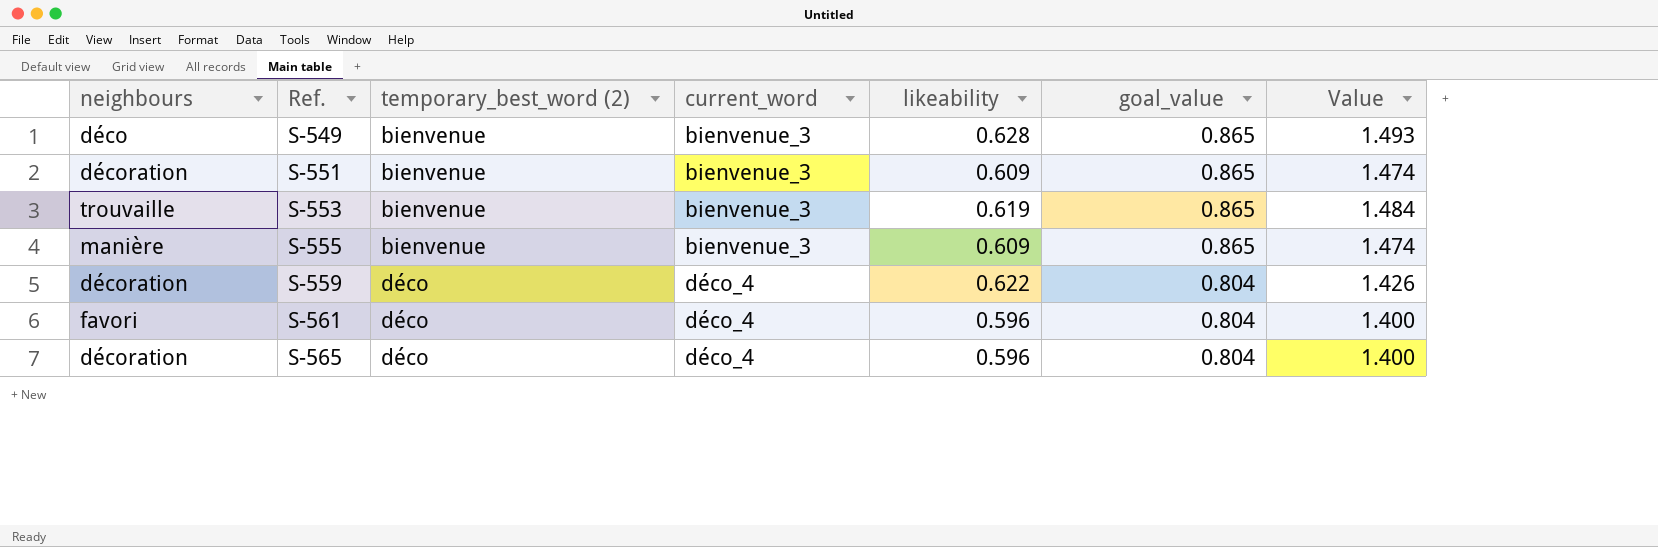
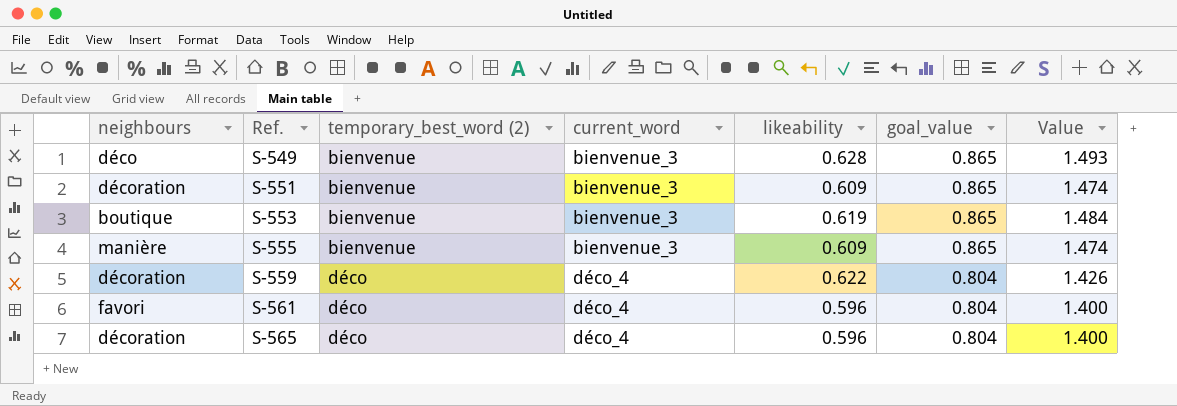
S-553 | neighbours: trouvaille -> boutique

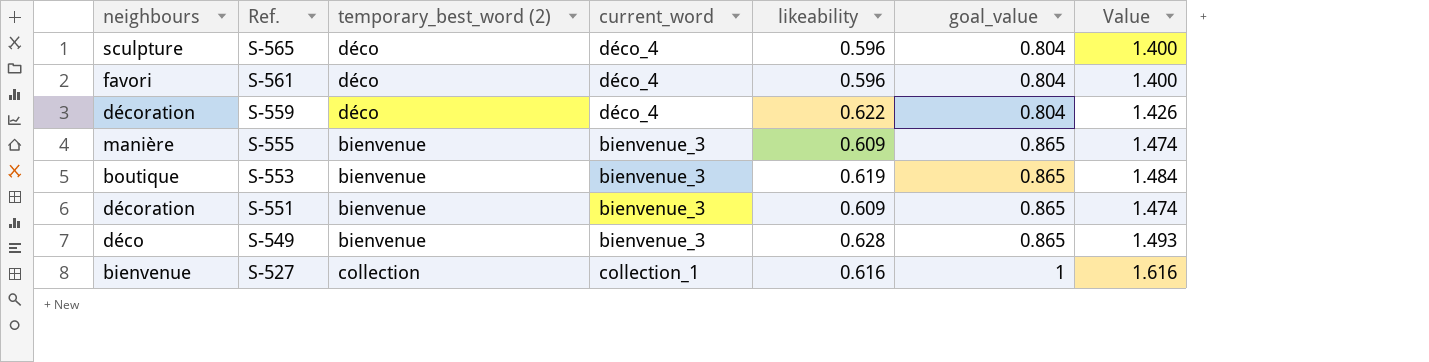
row order: Ref. ascending -> Ref. descending
S-565 | neighbours: décoration -> sculpture
row S-527: none -> bienvenue | collection | collection_1 | 0.616 | 1 | 1.616

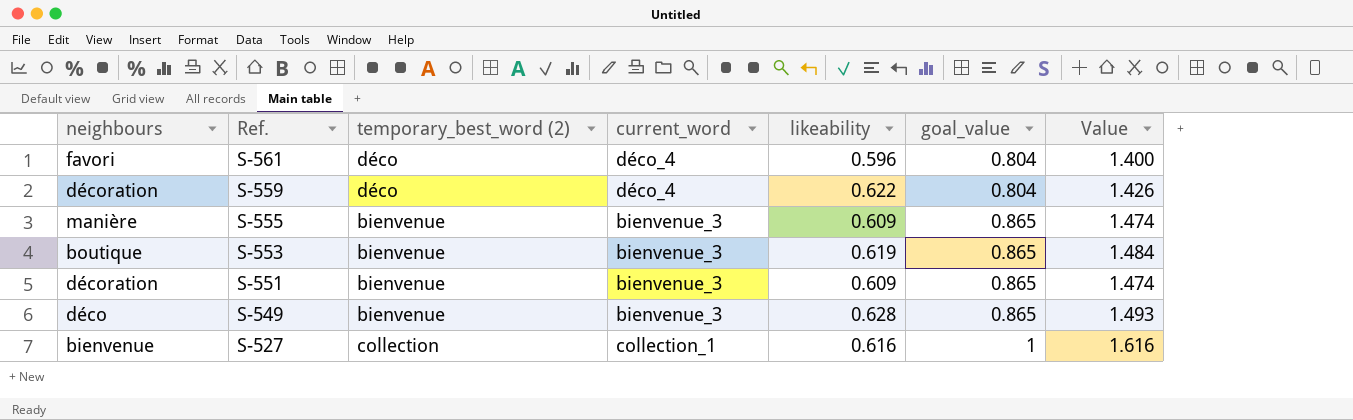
row S-565: sculpture | déco | déco_4 | 0.596 | 0.804 | 1.400 -> none

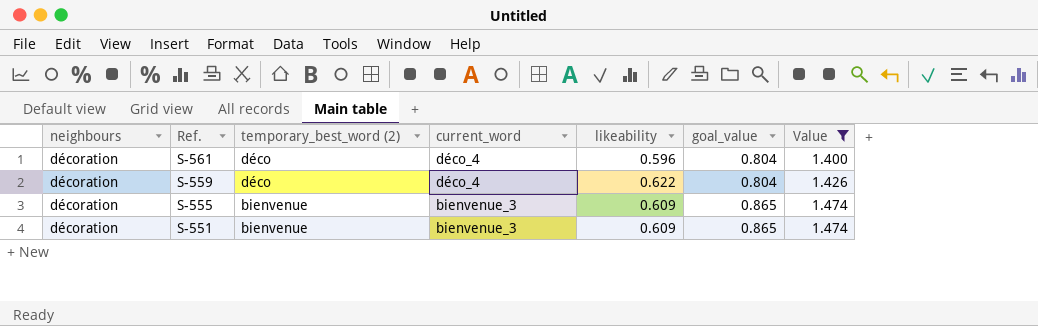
filter: none -> Value <= 1.474
S-561 | neighbours: favori -> décoration
S-555 | neighbours: manière -> décoration

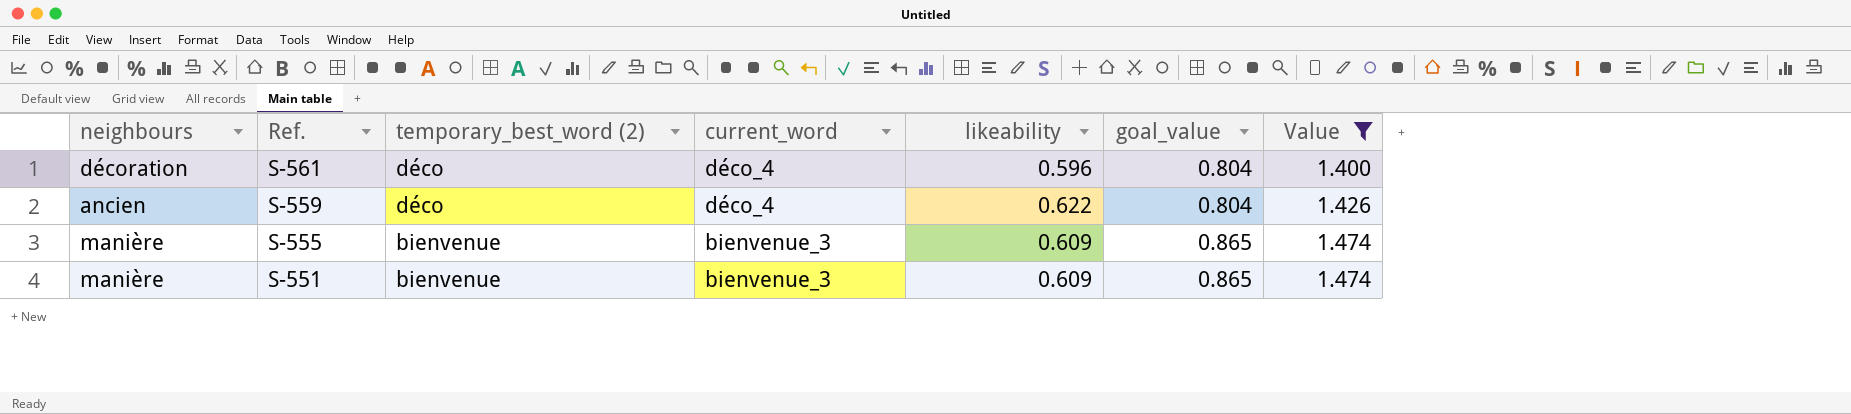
S-559 | neighbours: décoration -> ancien
S-555 | neighbours: décoration -> manière
S-551 | neighbours: décoration -> manière

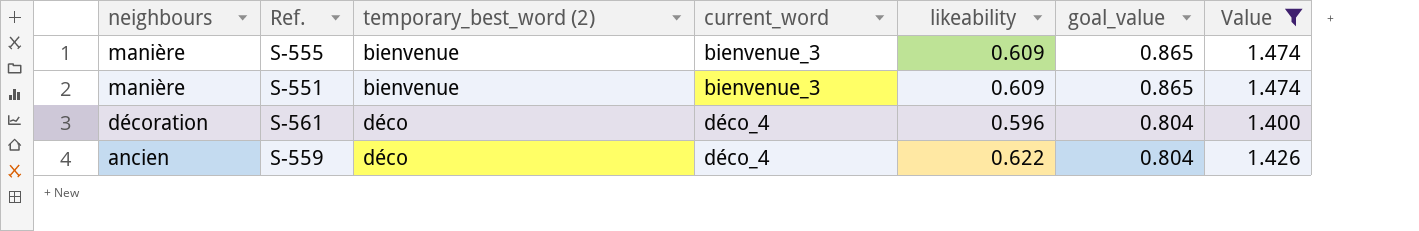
row order: Ref. descending -> neighbours descending

